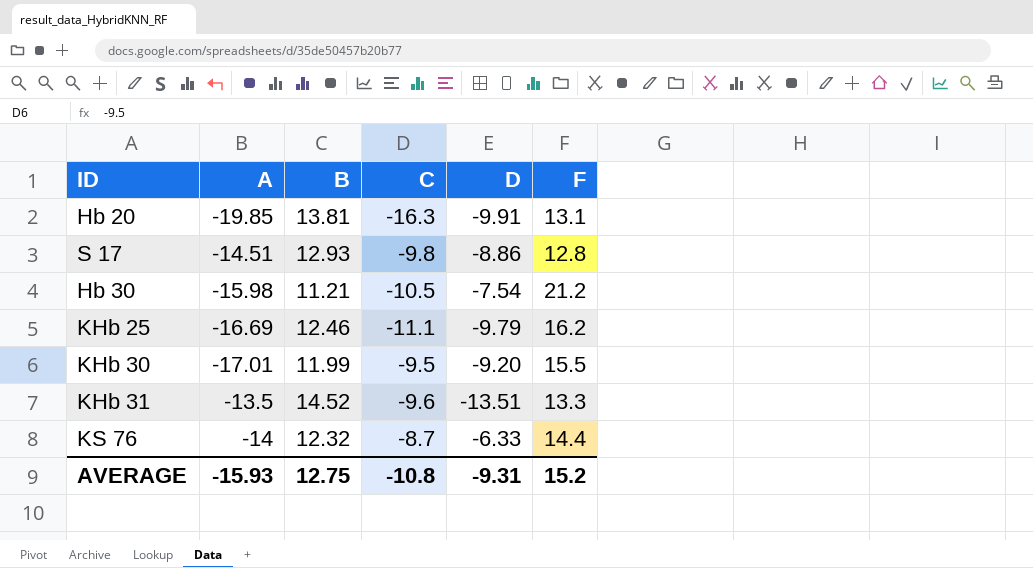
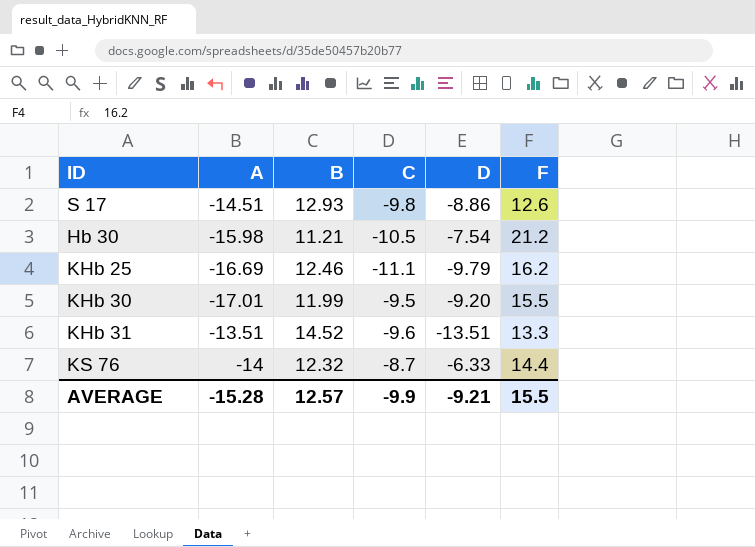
row Hb 20: -19.85 | 13.81 | -16.3 | -9.91 | 13.1 -> none
S 17 | F: 12.8 -> 12.6
KHb 31 | A: -13.5 -> -13.51
AVERAGE | A: -15.93 -> -15.28
AVERAGE | B: 12.75 -> 12.57
AVERAGE | C: -10.8 -> -9.9
AVERAGE | D: -9.31 -> -9.21
AVERAGE | F: 15.2 -> 15.5

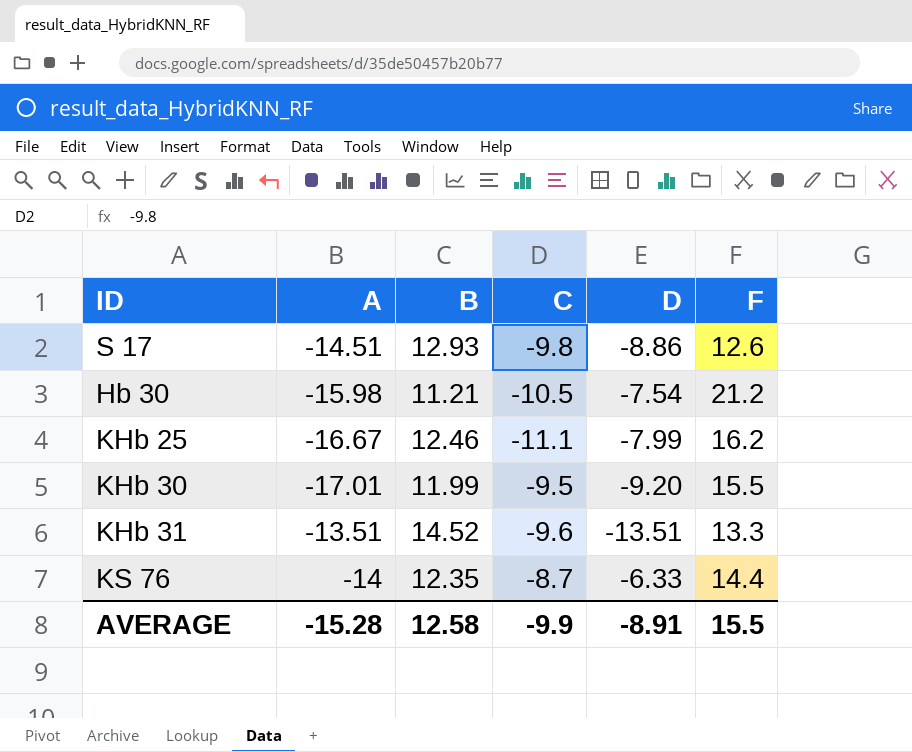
KHb 25 | A: -16.69 -> -16.67
KHb 25 | D: -9.79 -> -7.99
KS 76 | B: 12.32 -> 12.35
AVERAGE | B: 12.57 -> 12.58
AVERAGE | D: -9.21 -> -8.91

